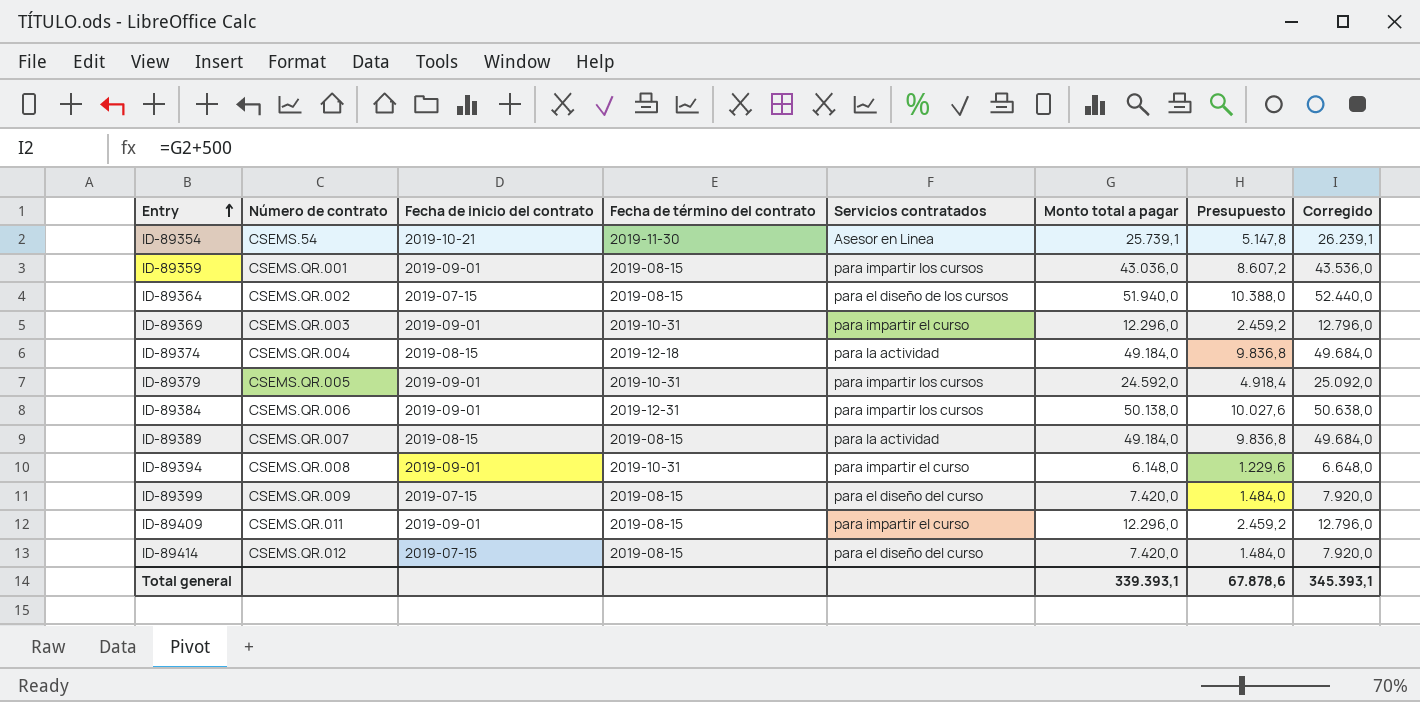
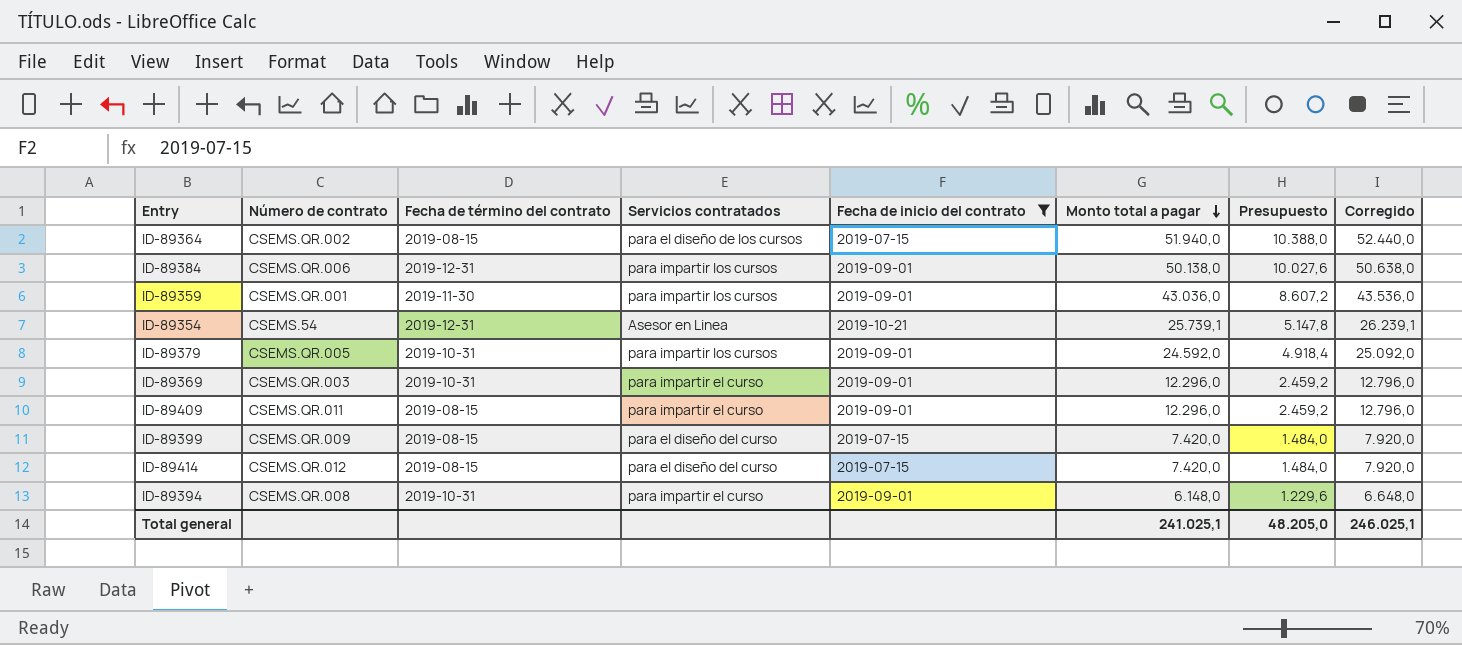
filter: none -> Fecha de inicio del contrato != 2019-08-15
row order: Entry ascending -> Monto total a pagar descending
column Fecha de inicio del contrato | position: 3 -> 5
ID-89359 | Fecha de término del contrato: 2019-08-15 -> 2019-11-30
ID-89354 | Fecha de término del contrato: 2019-11-30 -> 2019-12-31
Total general | Monto total a pagar: 339.393,1 -> 241.025,1
Total general | Presupuesto: 67.878,6 -> 48.205,0
Total general | Corregido: 345.393,1 -> 246.025,1

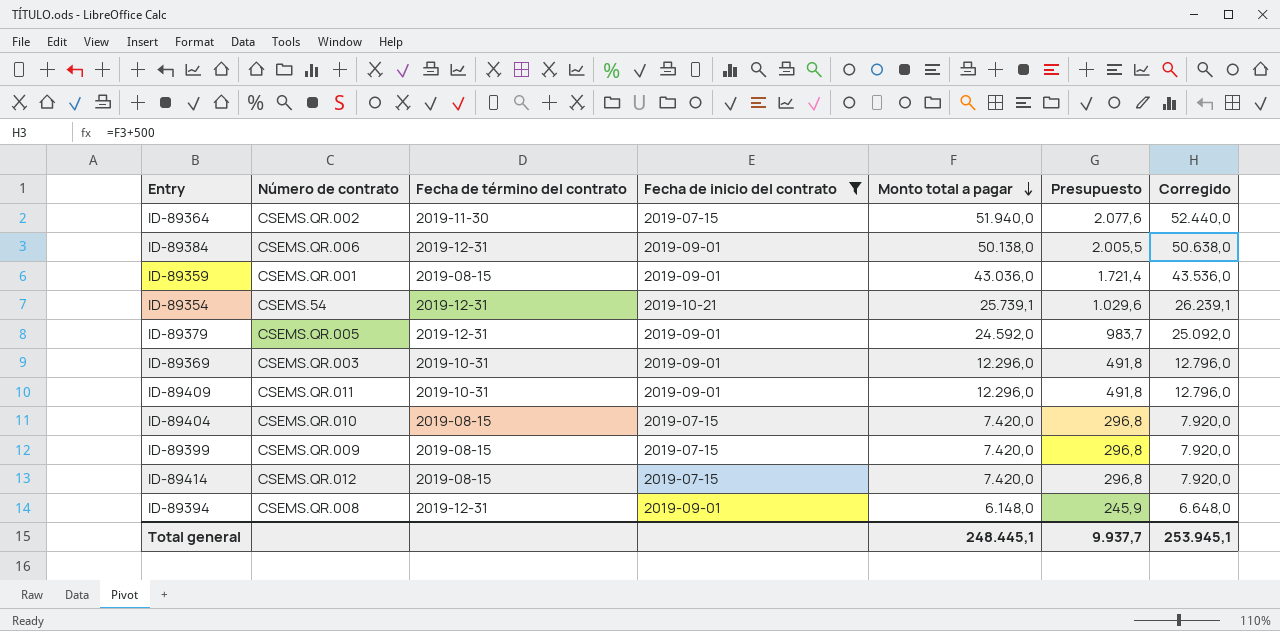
column Servicios contratados | position: 4 -> none
column Presupuesto | formula: [Monto total a pagar] * 0,2 -> [Monto total a pagar] * 0,04
ID-89364 | Fecha de término del contrato: 2019-08-15 -> 2019-11-30
ID-89359 | Fecha de término del contrato: 2019-11-30 -> 2019-08-15
ID-89379 | Fecha de término del contrato: 2019-10-31 -> 2019-12-31
ID-89409 | Fecha de término del contrato: 2019-08-15 -> 2019-10-31
row ID-89404: none -> CSEMS.QR.010 | 2019-08-15 | 2019-07-15 | 7.420,0 | 296,8 | 7.920,0
ID-89394 | Fecha de término del contrato: 2019-10-31 -> 2019-12-31
Total general | Monto total a pagar: 241.025,1 -> 248.445,1
Total general | Presupuesto: 48.205,0 -> 9.937,7
Total general | Corregido: 246.025,1 -> 253.945,1

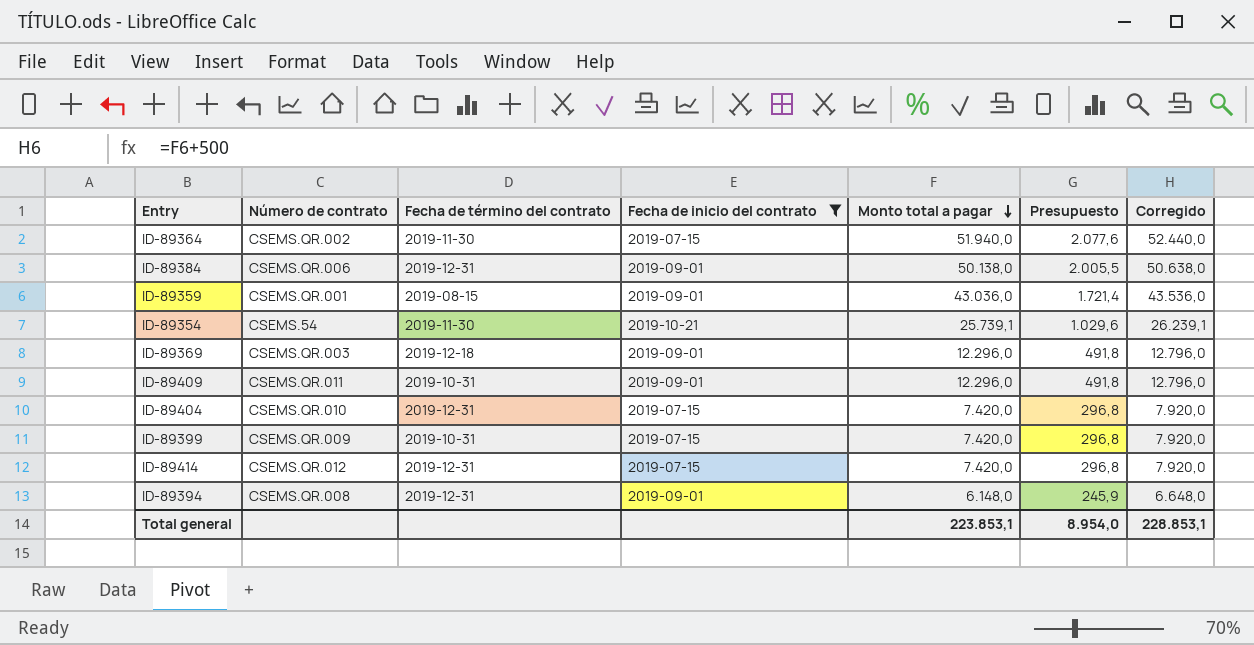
row ID-89379: CSEMS.QR.005 | 2019-12-31 | 2019-09-01 | 24.592,0 | 983,7 | 25.092,0 -> none
ID-89354 | Fecha de término del contrato: 2019-12-31 -> 2019-11-30
ID-89369 | Fecha de término del contrato: 2019-10-31 -> 2019-12-18
ID-89404 | Fecha de término del contrato: 2019-08-15 -> 2019-12-31
ID-89399 | Fecha de término del contrato: 2019-08-15 -> 2019-10-31
ID-89414 | Fecha de término del contrato: 2019-08-15 -> 2019-12-31
Total general | Monto total a pagar: 248.445,1 -> 223.853,1
Total general | Presupuesto: 9.937,7 -> 8.954,0
Total general | Corregido: 253.945,1 -> 228.853,1

